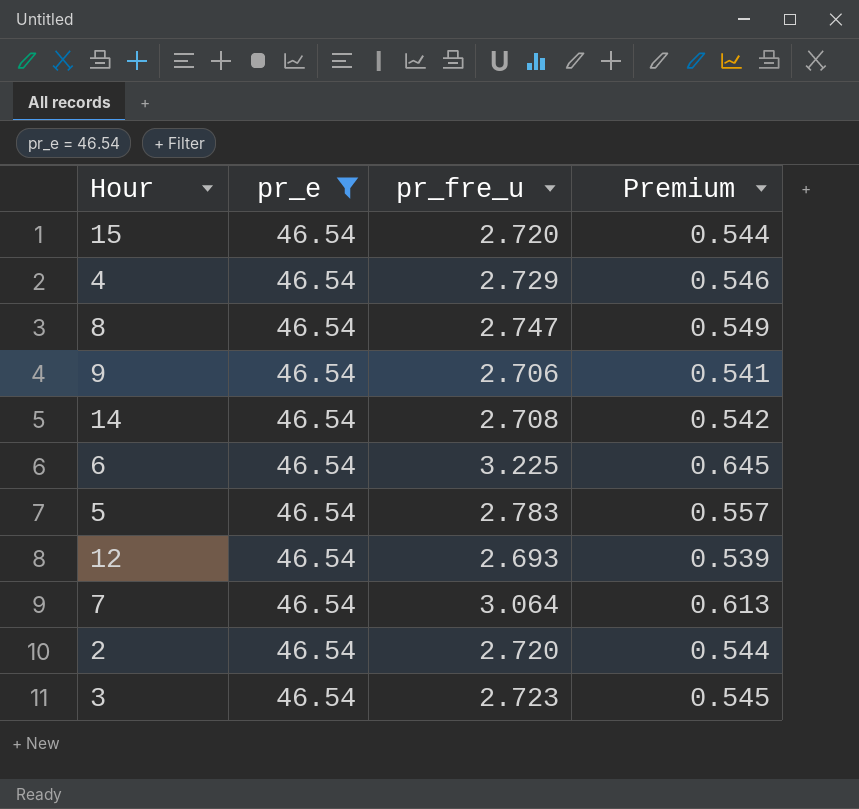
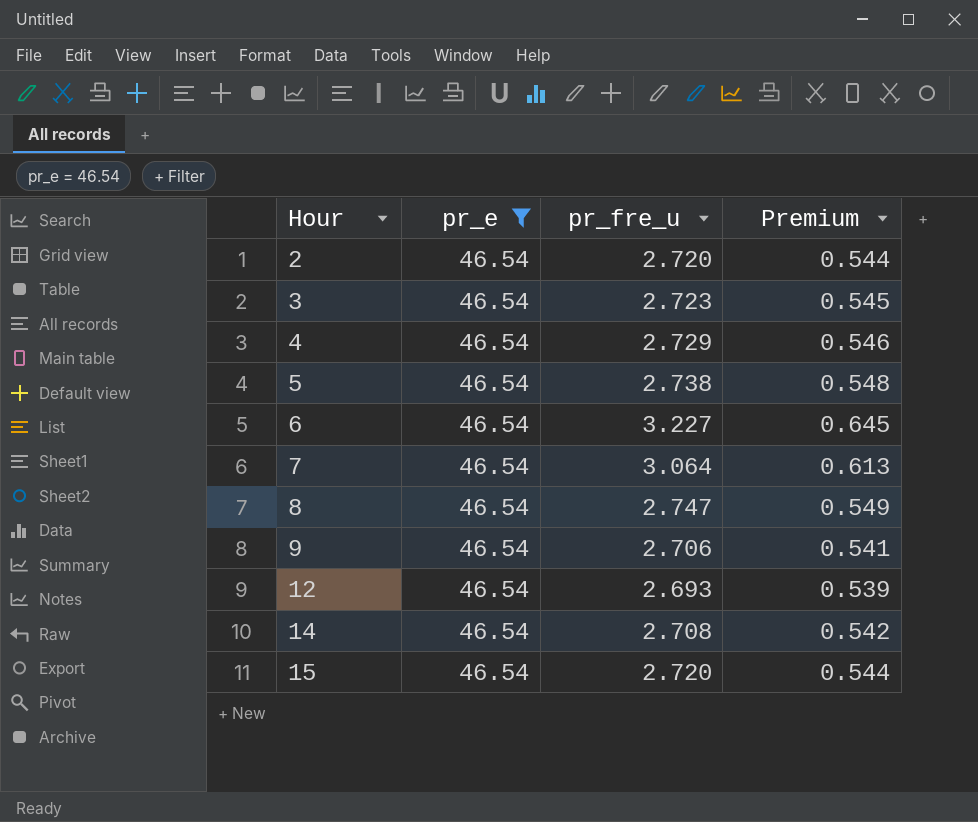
row order: none -> Hour ascending
5 | pr_fre_u: 2.783 -> 2.738
5 | Premium: 0.557 -> 0.548
6 | pr_fre_u: 3.225 -> 3.227

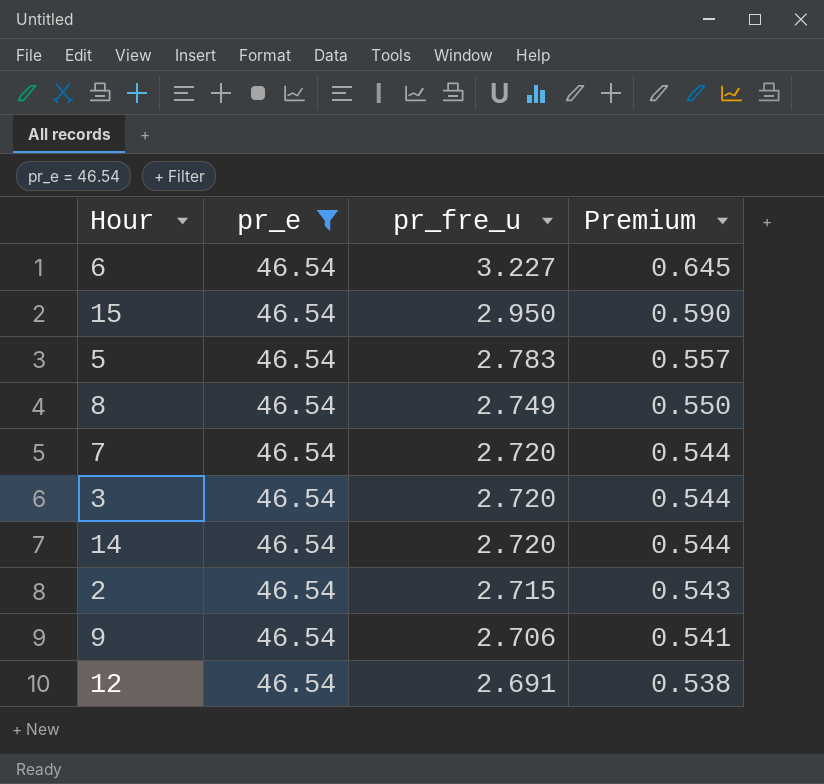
row order: Hour ascending -> pr_fre_u descending
row 4: 46.54 | 2.729 | 0.546 -> none
15 | pr_fre_u: 2.720 -> 2.950
15 | Premium: 0.544 -> 0.590
5 | pr_fre_u: 2.738 -> 2.783
5 | Premium: 0.548 -> 0.557
8 | pr_fre_u: 2.747 -> 2.749
8 | Premium: 0.549 -> 0.550
7 | pr_fre_u: 3.064 -> 2.720
7 | Premium: 0.613 -> 0.544
3 | pr_fre_u: 2.723 -> 2.720
3 | Premium: 0.545 -> 0.544
14 | pr_fre_u: 2.708 -> 2.720
14 | Premium: 0.542 -> 0.544
2 | pr_fre_u: 2.720 -> 2.715
2 | Premium: 0.544 -> 0.543
12 | pr_fre_u: 2.693 -> 2.691
12 | Premium: 0.539 -> 0.538

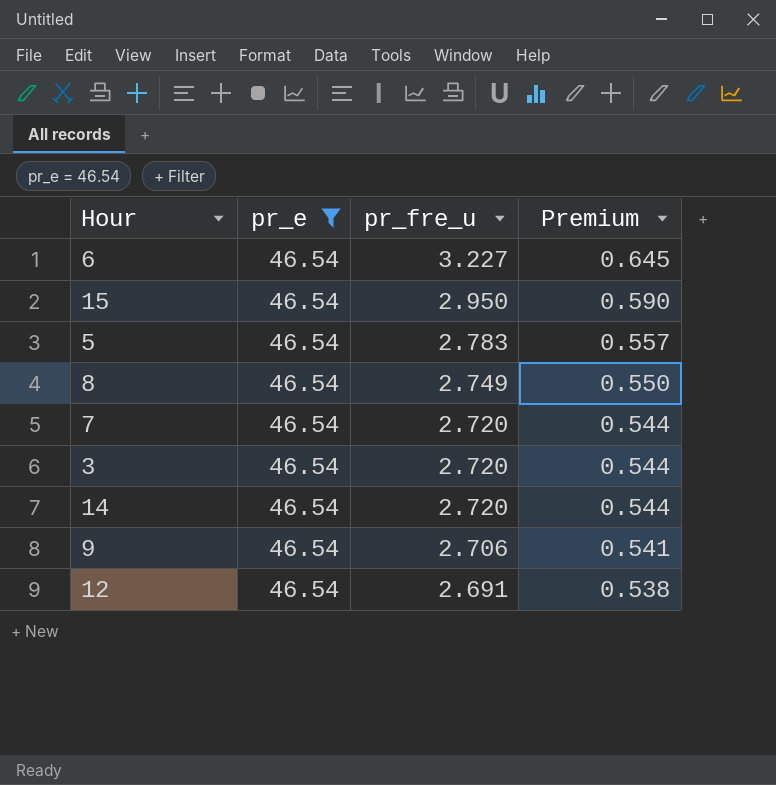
row 2: 46.54 | 2.715 | 0.543 -> none

